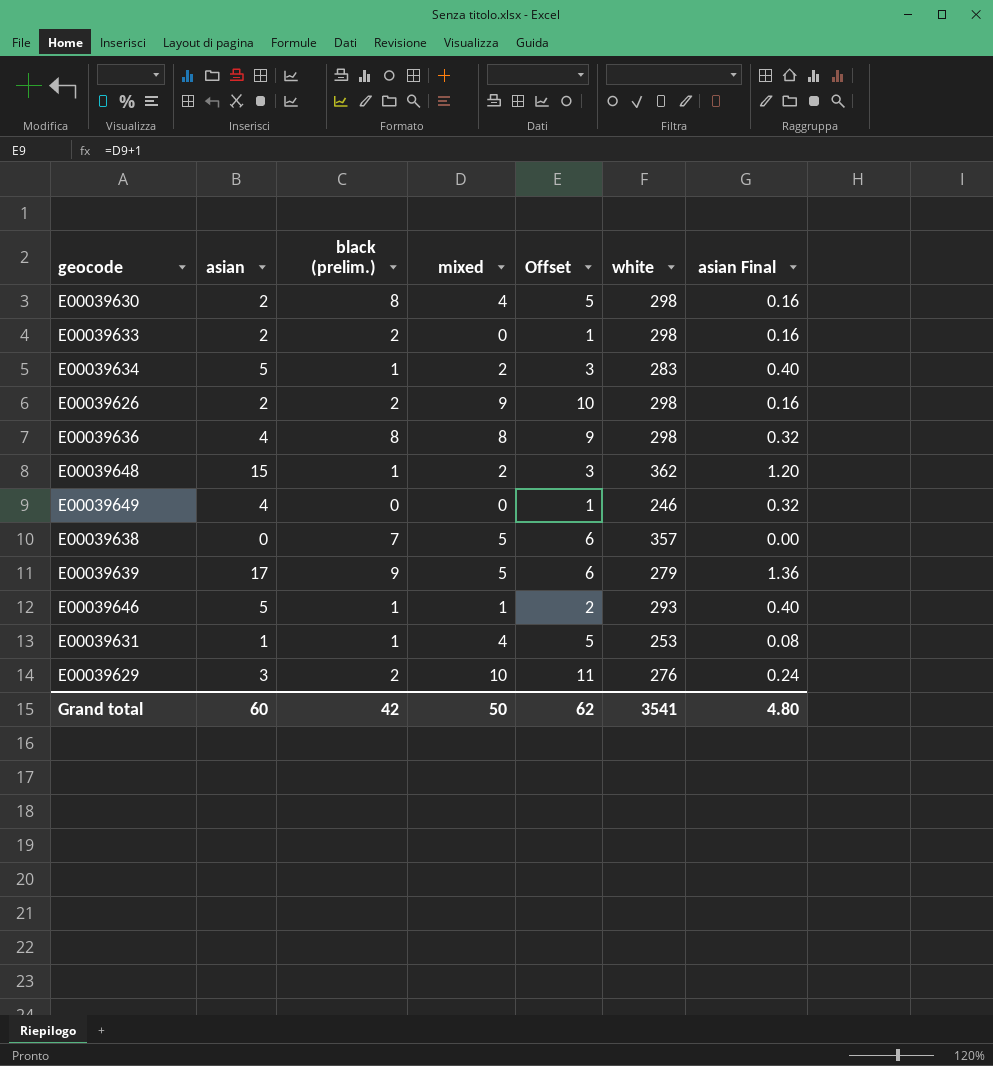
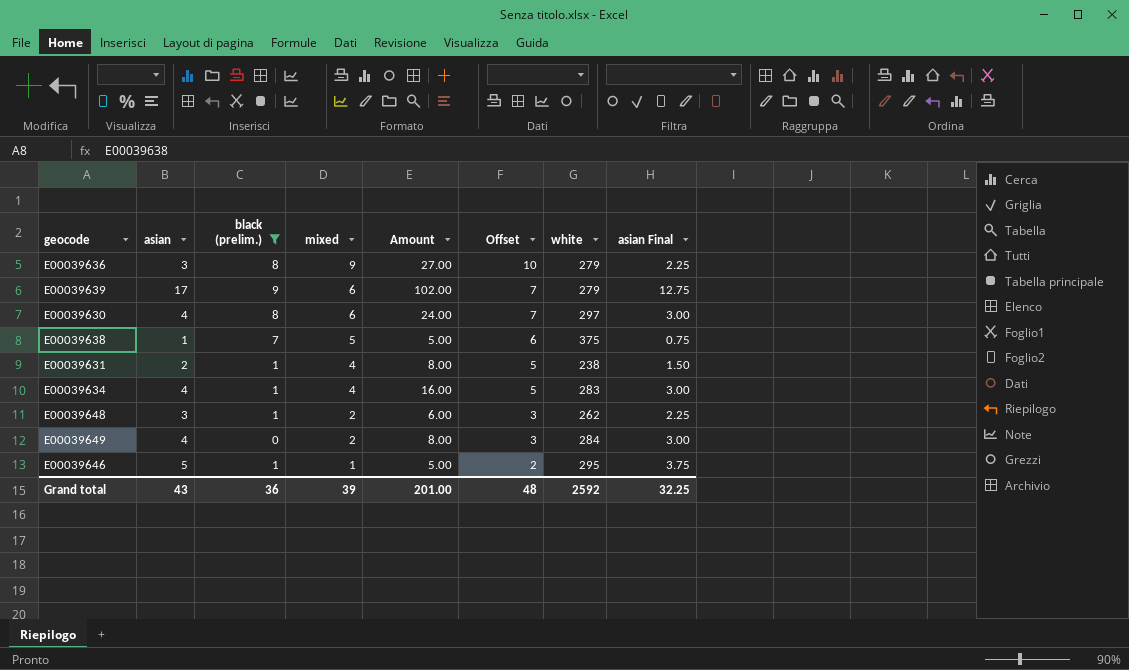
filter: none -> black (prelim.) != 2
row order: none -> mixed descending
column Amount | formula: none -> [asian] * [mixed]
column asian Final | formula: [asian] * 0.08 -> [asian] * 0.75
E00039636 | asian: 4 -> 3
E00039636 | mixed: 8 -> 9
E00039636 | Offset: 9 -> 10
E00039636 | white: 298 -> 279
E00039639 | mixed: 5 -> 6
E00039639 | Offset: 6 -> 7
E00039630 | asian: 2 -> 4
E00039630 | mixed: 4 -> 6
E00039630 | Offset: 5 -> 7
E00039630 | white: 298 -> 297
E00039638 | asian: 0 -> 1
E00039638 | white: 357 -> 375
E00039631 | asian: 1 -> 2
E00039631 | white: 253 -> 238
E00039634 | asian: 5 -> 4
E00039634 | mixed: 2 -> 4
E00039634 | Offset: 3 -> 5
E00039648 | asian: 15 -> 3
E00039648 | white: 362 -> 262
E00039649 | mixed: 0 -> 2
E00039649 | Offset: 1 -> 3
E00039649 | white: 246 -> 284
E00039646 | white: 293 -> 295
Grand total | asian: 60 -> 43
Grand total | black (prelim.): 42 -> 36
Grand total | mixed: 50 -> 39
Grand total | Offset: 62 -> 48
Grand total | white: 3541 -> 2592
Grand total | asian Final: 4.80 -> 32.25

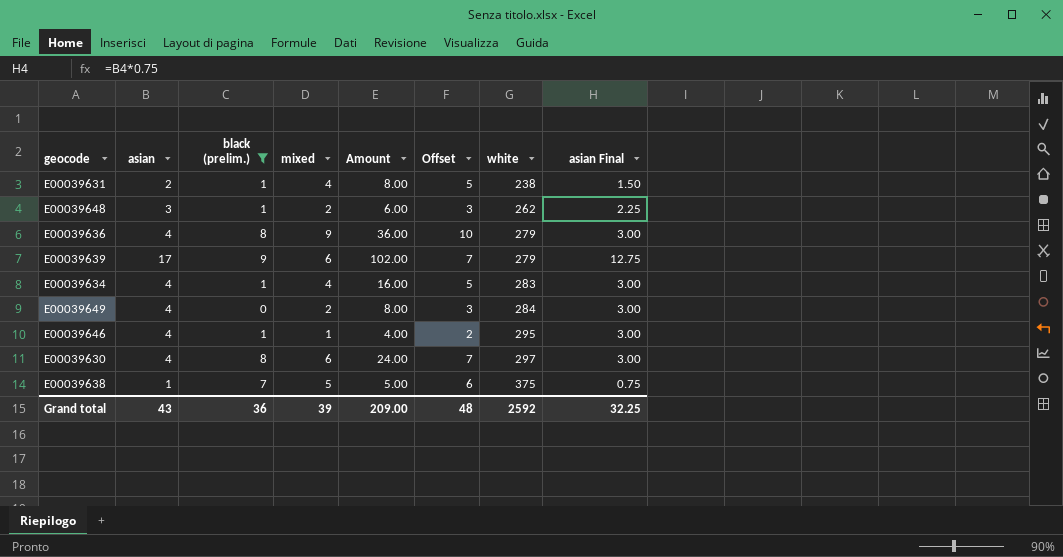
row order: mixed descending -> white ascending
E00039636 | asian: 3 -> 4
E00039636 | Amount: 27.00 -> 36.00
E00039636 | asian Final: 2.25 -> 3.00
E00039646 | asian: 5 -> 4
E00039646 | Amount: 5.00 -> 4.00
E00039646 | asian Final: 3.75 -> 3.00
Grand total | Amount: 201.00 -> 209.00

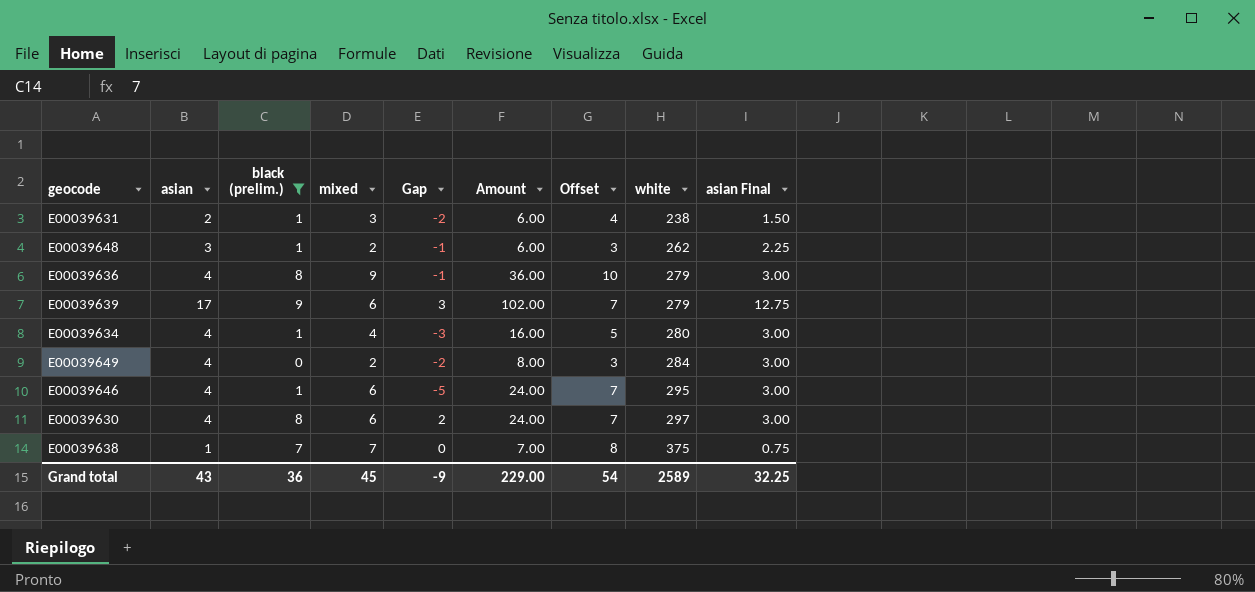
column Gap | formula: none -> [black (prelim.)] - [mixed]
E00039631 | mixed: 4 -> 3
E00039631 | Amount: 8.00 -> 6.00
E00039631 | Offset: 5 -> 4
E00039634 | white: 283 -> 280
E00039646 | mixed: 1 -> 6
E00039646 | Amount: 4.00 -> 24.00
E00039646 | Offset: 2 -> 7
E00039638 | mixed: 5 -> 7
E00039638 | Amount: 5.00 -> 7.00
E00039638 | Offset: 6 -> 8
Grand total | mixed: 39 -> 45
Grand total | Amount: 209.00 -> 229.00
Grand total | Offset: 48 -> 54
Grand total | white: 2592 -> 2589

